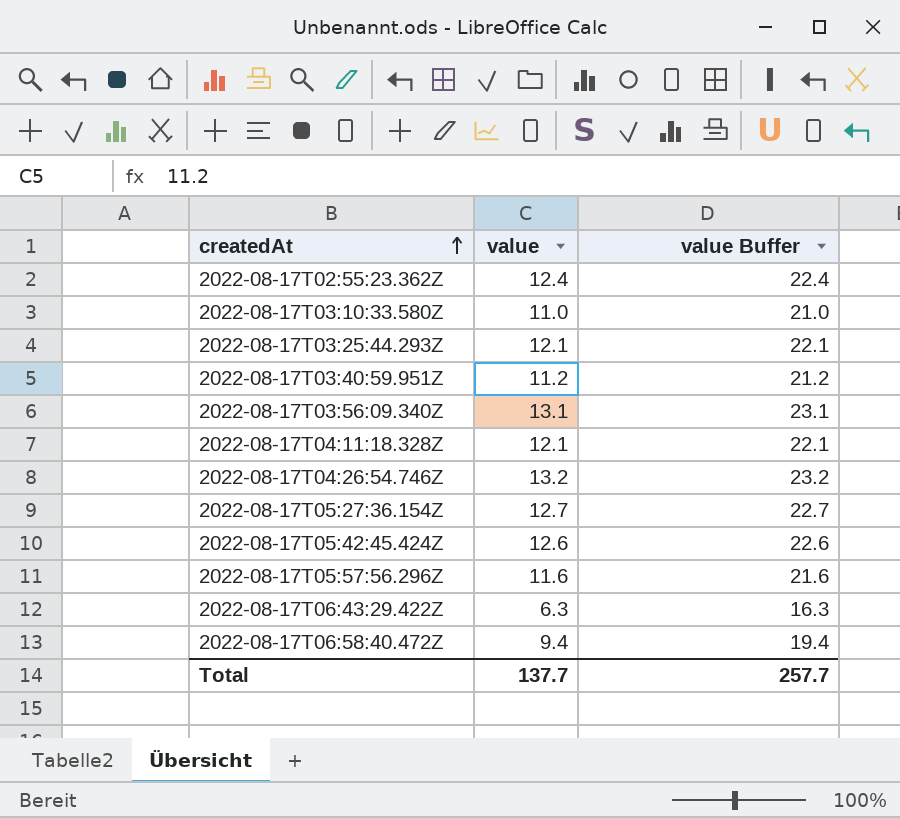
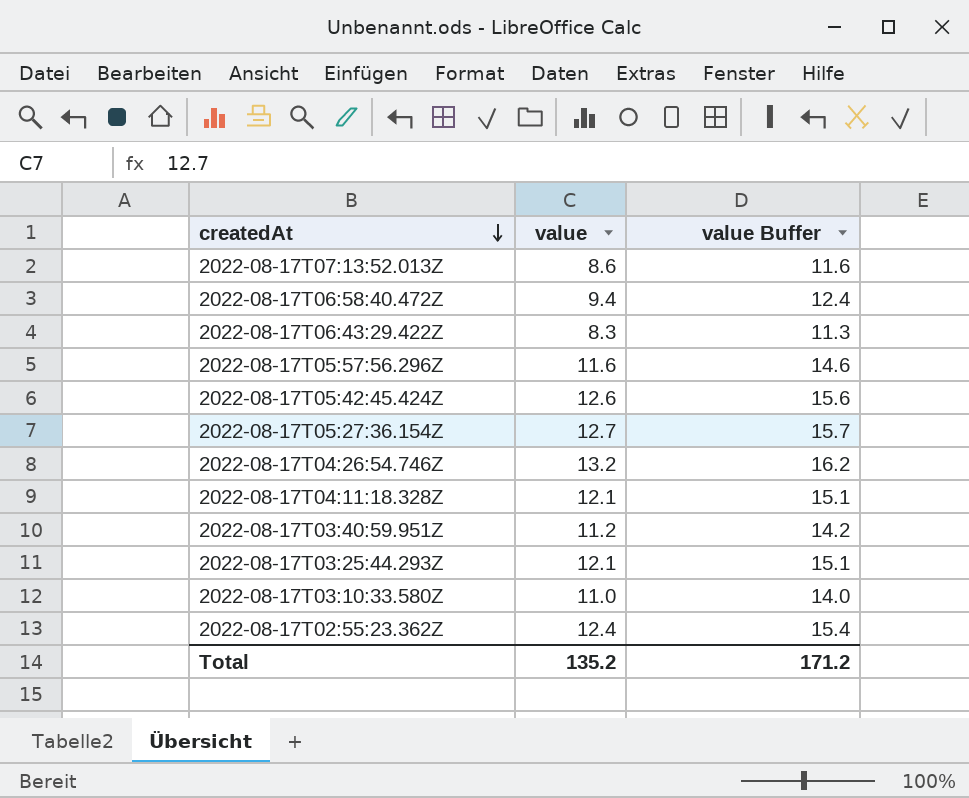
row order: createdAt ascending -> createdAt descending
column value Buffer | formula: [value] + 10 -> [value] + 3
row 2022-08-17T03:56:09.340Z: 13.1 | 23.1 -> none
row 2022-08-17T07:13:52.013Z: none -> 8.6 | 11.6
2022-08-17T06:43:29.422Z | value: 6.3 -> 8.3
Total | value: 137.7 -> 135.2
Total | value Buffer: 257.7 -> 171.2

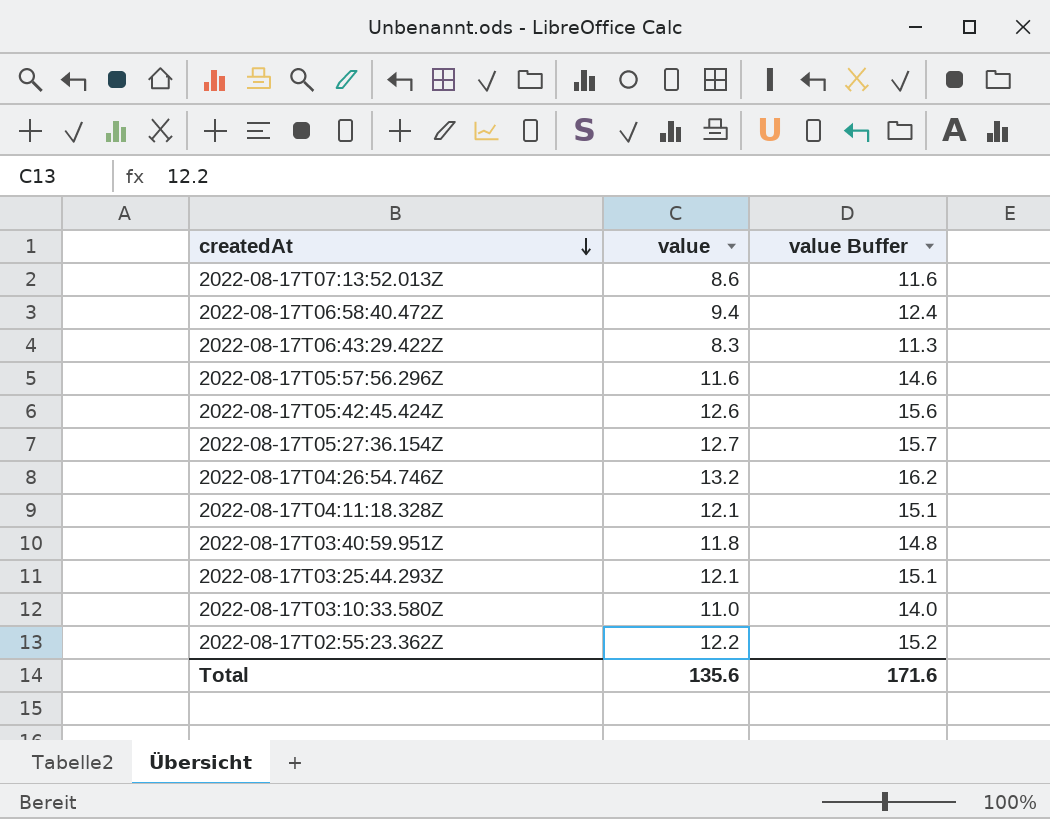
2022-08-17T03:40:59.951Z | value: 11.2 -> 11.8
2022-08-17T03:40:59.951Z | value Buffer: 14.2 -> 14.8
2022-08-17T02:55:23.362Z | value: 12.4 -> 12.2
2022-08-17T02:55:23.362Z | value Buffer: 15.4 -> 15.2
Total | value: 135.2 -> 135.6
Total | value Buffer: 171.2 -> 171.6

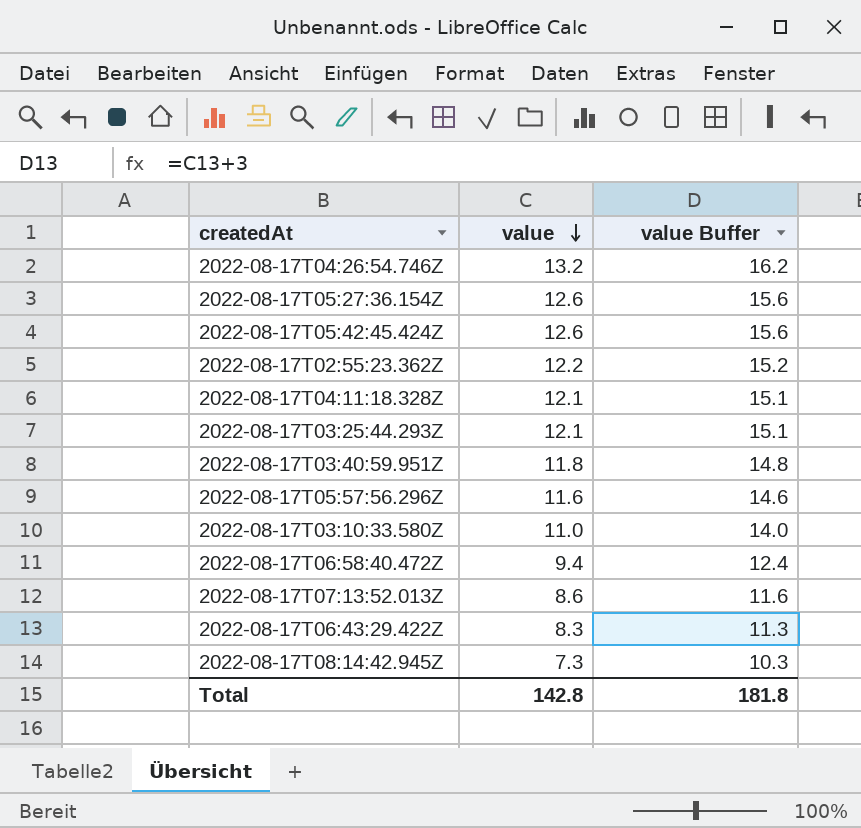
row order: createdAt descending -> value descending
2022-08-17T05:27:36.154Z | value: 12.7 -> 12.6
2022-08-17T05:27:36.154Z | value Buffer: 15.7 -> 15.6
row 2022-08-17T08:14:42.945Z: none -> 7.3 | 10.3
Total | value: 135.6 -> 142.8
Total | value Buffer: 171.6 -> 181.8

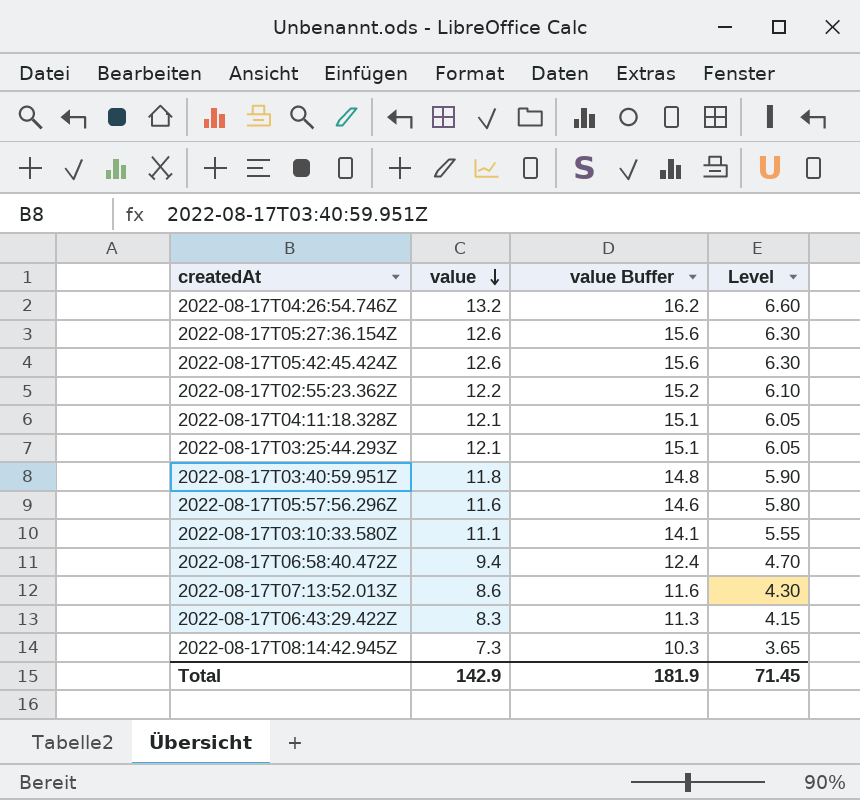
column Level | formula: none -> [value] * 0.5
2022-08-17T03:10:33.580Z | value: 11.0 -> 11.1
2022-08-17T03:10:33.580Z | value Buffer: 14.0 -> 14.1
Total | value: 142.8 -> 142.9
Total | value Buffer: 181.8 -> 181.9

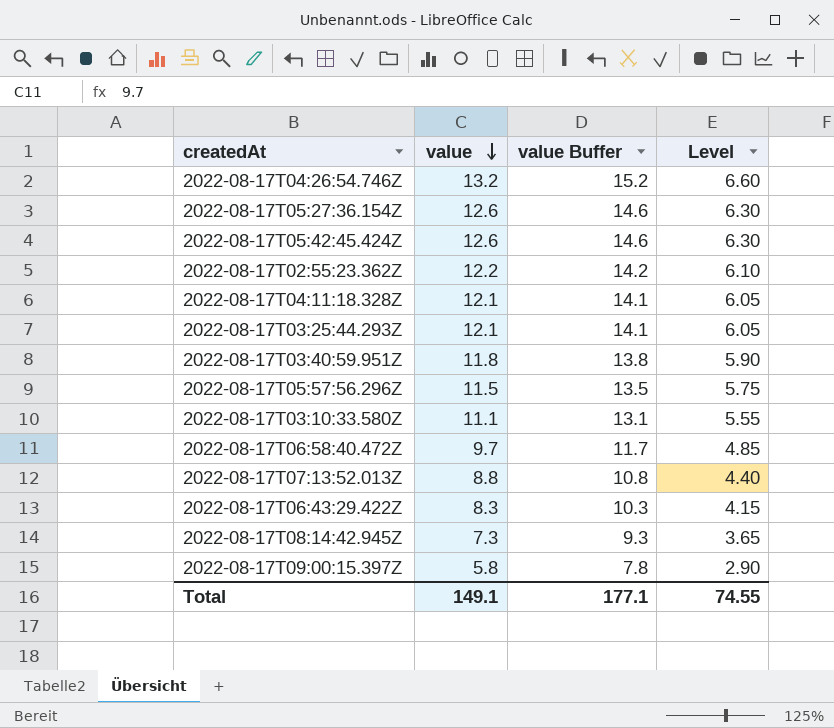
column value Buffer | formula: [value] + 3 -> [value] + 2
2022-08-17T05:57:56.296Z | value: 11.6 -> 11.5
2022-08-17T05:57:56.296Z | Level: 5.80 -> 5.75
2022-08-17T06:58:40.472Z | value: 9.4 -> 9.7
2022-08-17T06:58:40.472Z | Level: 4.70 -> 4.85
2022-08-17T07:13:52.013Z | value: 8.6 -> 8.8
2022-08-17T07:13:52.013Z | Level: 4.30 -> 4.40
row 2022-08-17T09:00:15.397Z: none -> 5.8 | 7.8 | 2.90
Total | value: 142.9 -> 149.1
Total | value Buffer: 181.9 -> 177.1
Total | Level: 71.45 -> 74.55

